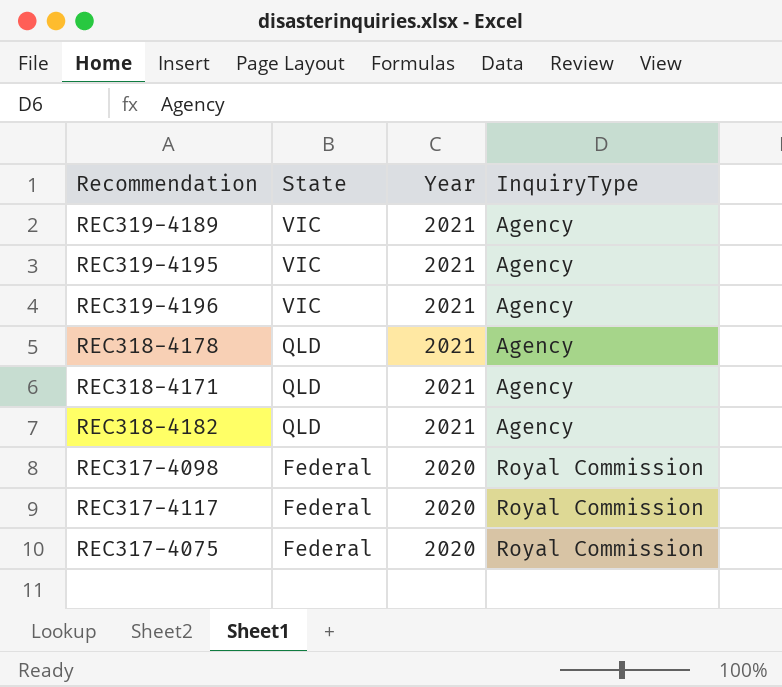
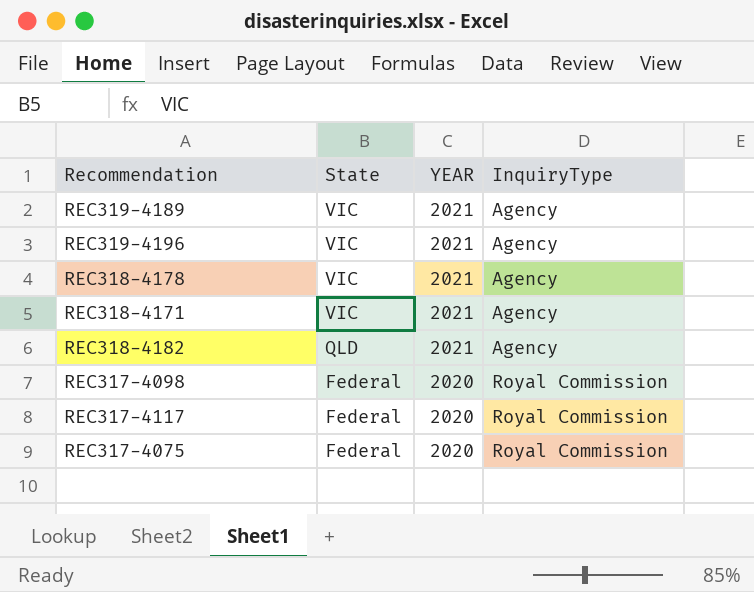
column name: Year -> YEAR
row REC319-4195: VIC | 2021 | Agency -> none
REC318-4178 | State: QLD -> VIC
REC318-4171 | State: QLD -> VIC

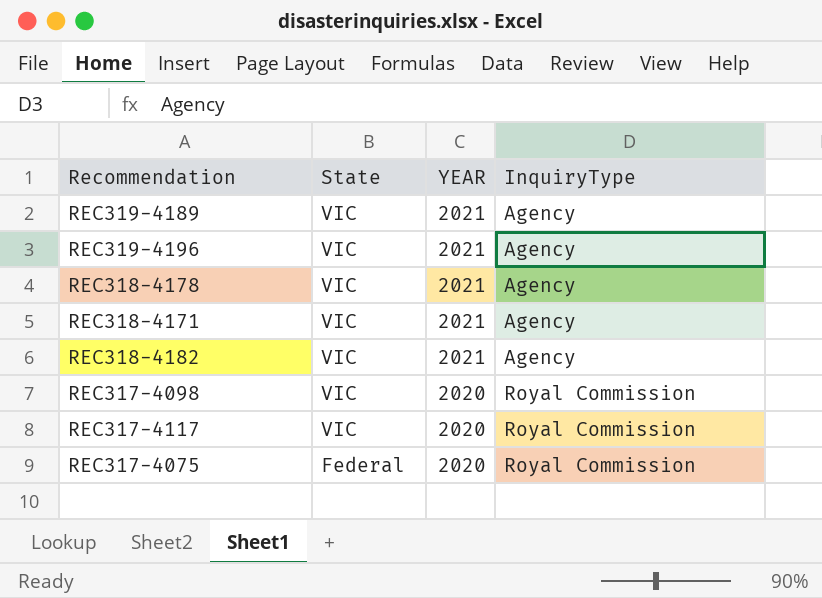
REC318-4182 | State: QLD -> VIC
REC317-4098 | State: Federal -> VIC
REC317-4117 | State: Federal -> VIC

